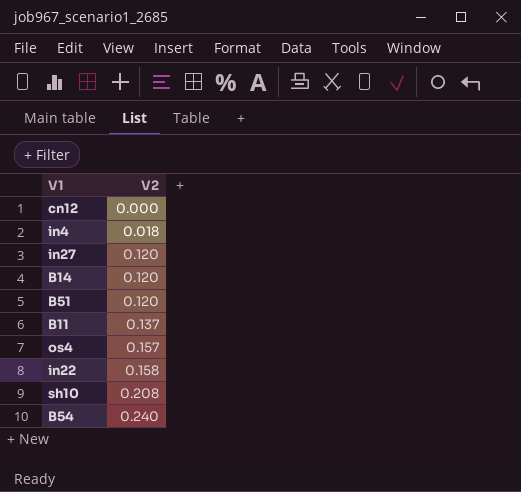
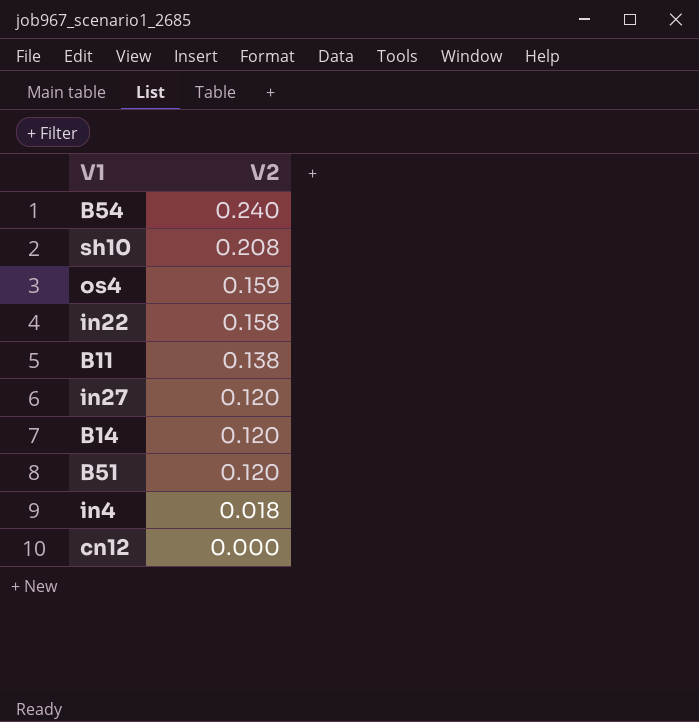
row order: V2 ascending -> V2 descending
os4 | V2: 0.157 -> 0.159
B11 | V2: 0.137 -> 0.138

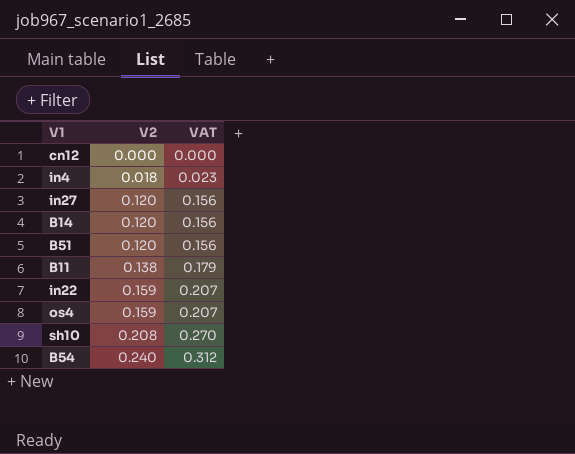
row order: V2 descending -> V2 ascending
column VAT | formula: none -> [V2] * 1.3
in22 | V2: 0.158 -> 0.159

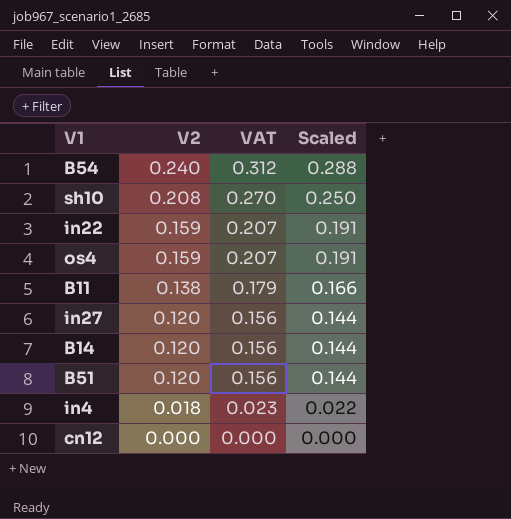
row order: V2 ascending -> V2 descending
column Scaled | formula: none -> [V2] * 1.2

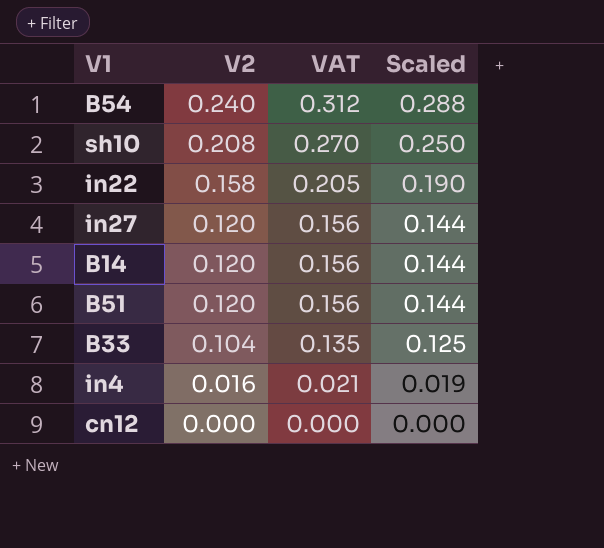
row os4: 0.159 | 0.207 | 0.191 -> none
row B11: 0.138 | 0.179 | 0.166 -> none
in22 | V2: 0.159 -> 0.158
in22 | VAT: 0.207 -> 0.205
in22 | Scaled: 0.191 -> 0.190
row B33: none -> 0.104 | 0.135 | 0.125
in4 | V2: 0.018 -> 0.016
in4 | VAT: 0.023 -> 0.021
in4 | Scaled: 0.022 -> 0.019

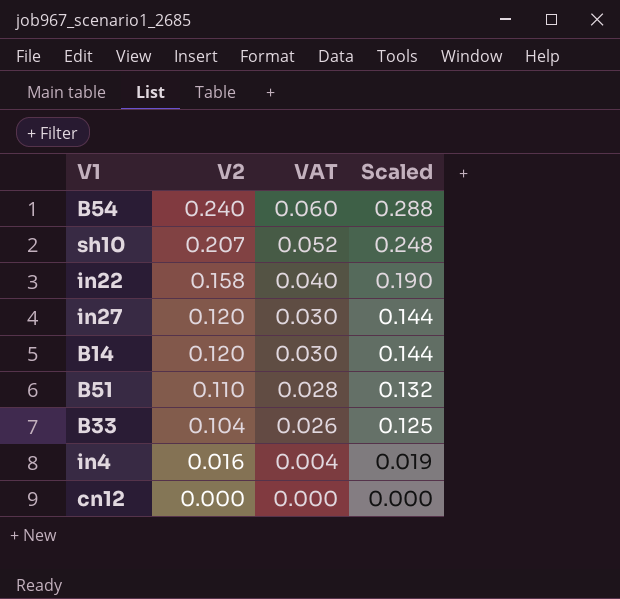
column VAT | formula: [V2] * 1.3 -> [V2] * 0.25
sh10 | V2: 0.208 -> 0.207
sh10 | Scaled: 0.250 -> 0.248
B51 | V2: 0.120 -> 0.110
B51 | Scaled: 0.144 -> 0.132

